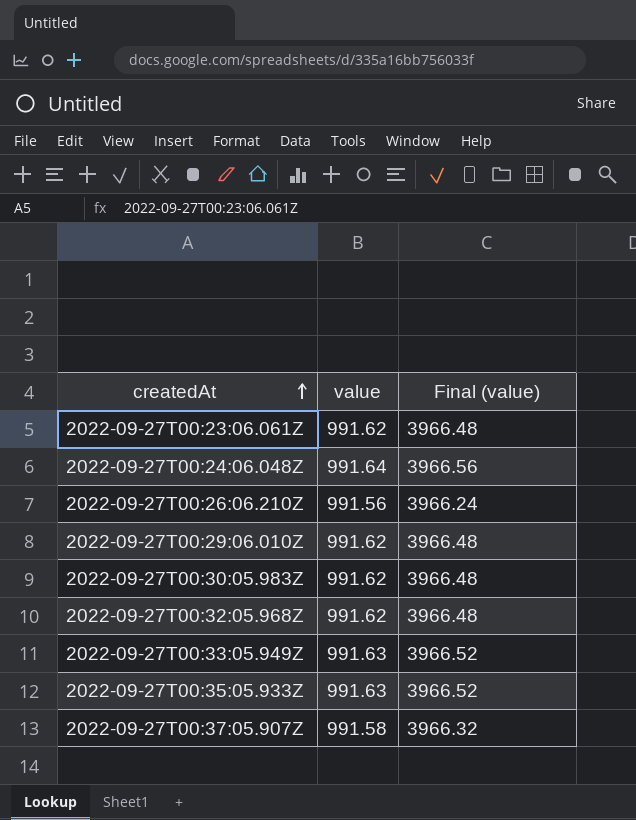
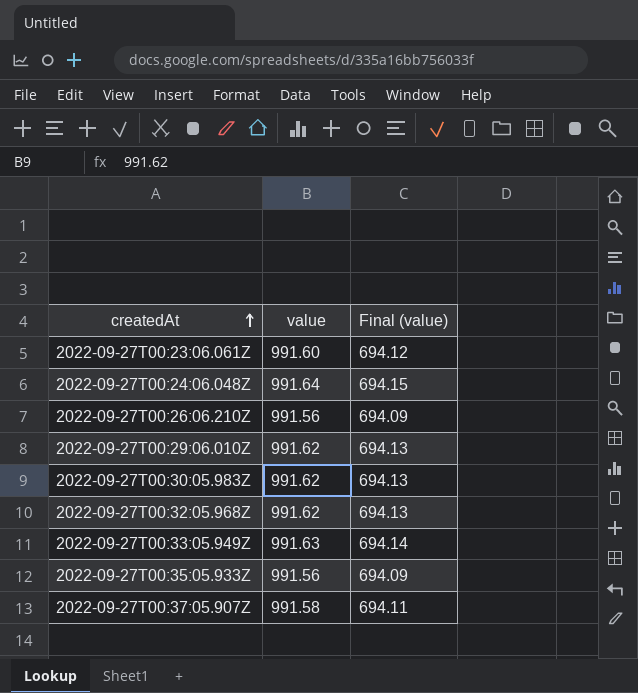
column Final (value) | formula: [value] * 4 -> [value] * 0.7
2022-09-27T00:23:06.061Z | value: 991.62 -> 991.60
2022-09-27T00:35:05.933Z | value: 991.63 -> 991.56

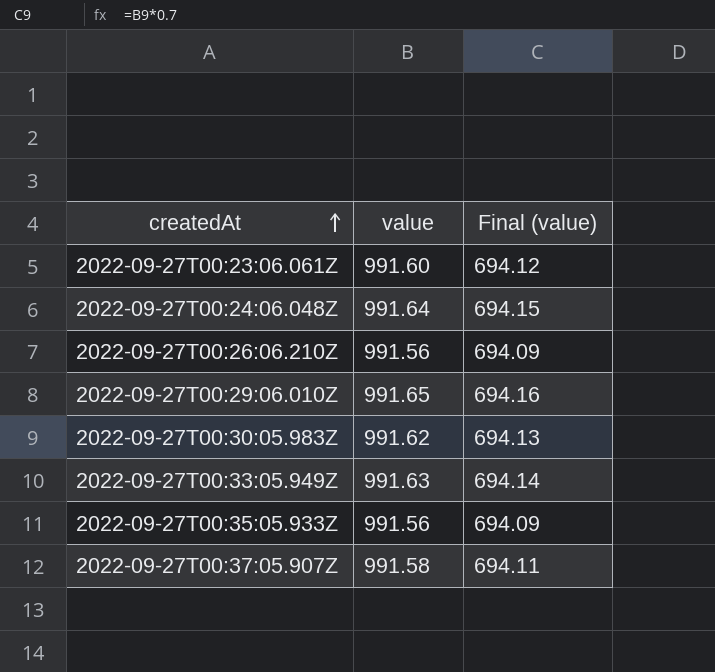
row 2022-09-27T00:32:05.968Z: 991.62 | 694.13 -> none
2022-09-27T00:29:06.010Z | value: 991.62 -> 991.65
2022-09-27T00:29:06.010Z | Final (value): 694.13 -> 694.16

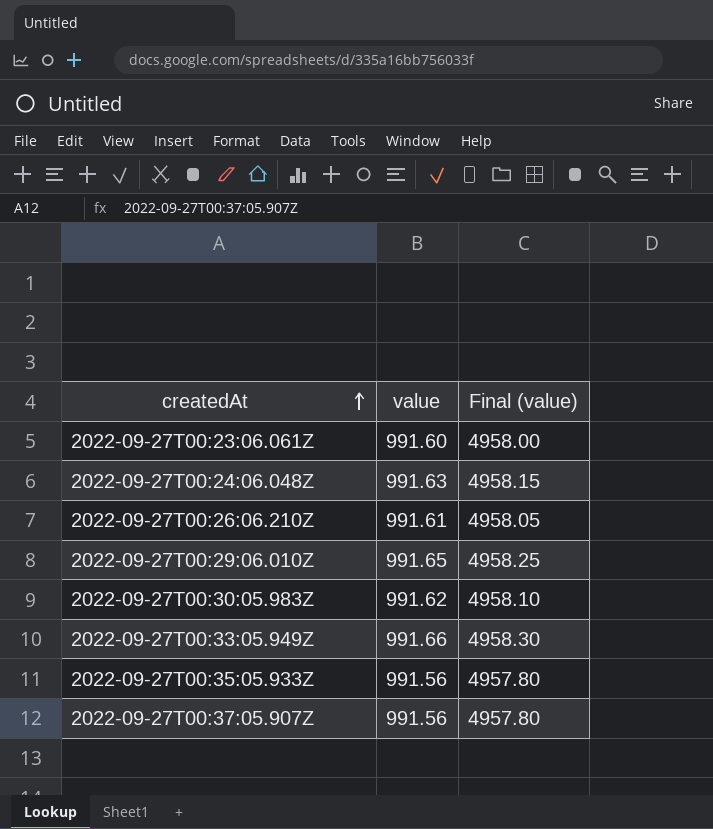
column Final (value) | formula: [value] * 0.7 -> [value] * 5
2022-09-27T00:24:06.048Z | value: 991.64 -> 991.63
2022-09-27T00:26:06.210Z | value: 991.56 -> 991.61
2022-09-27T00:33:05.949Z | value: 991.63 -> 991.66
2022-09-27T00:37:05.907Z | value: 991.58 -> 991.56

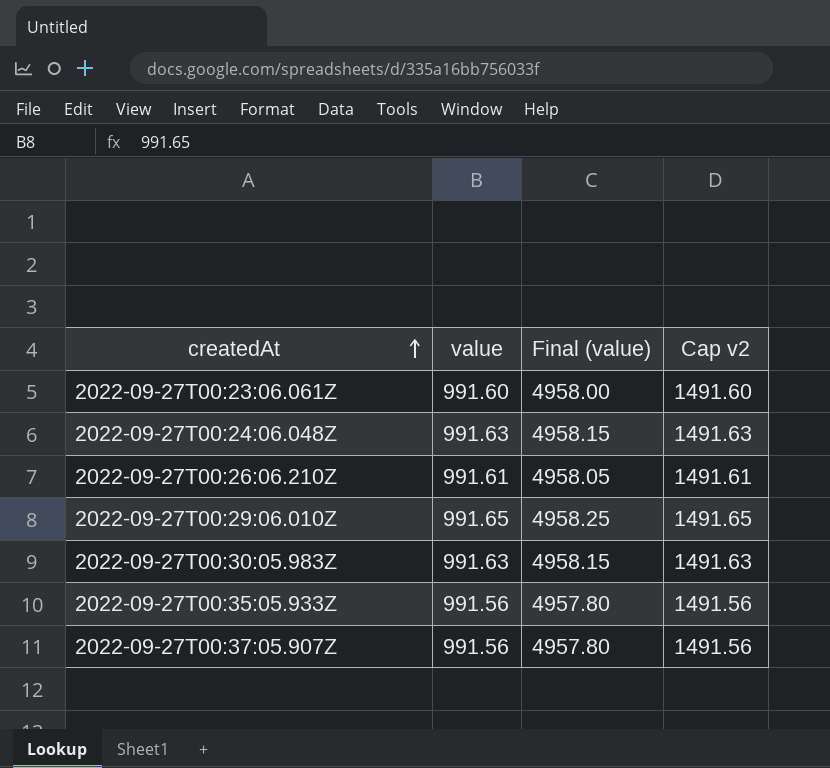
column Cap v2 | formula: none -> [value] + 500
row 2022-09-27T00:33:05.949Z: 991.66 | 4958.30 -> none
2022-09-27T00:30:05.983Z | value: 991.62 -> 991.63
2022-09-27T00:30:05.983Z | Final (value): 4958.10 -> 4958.15

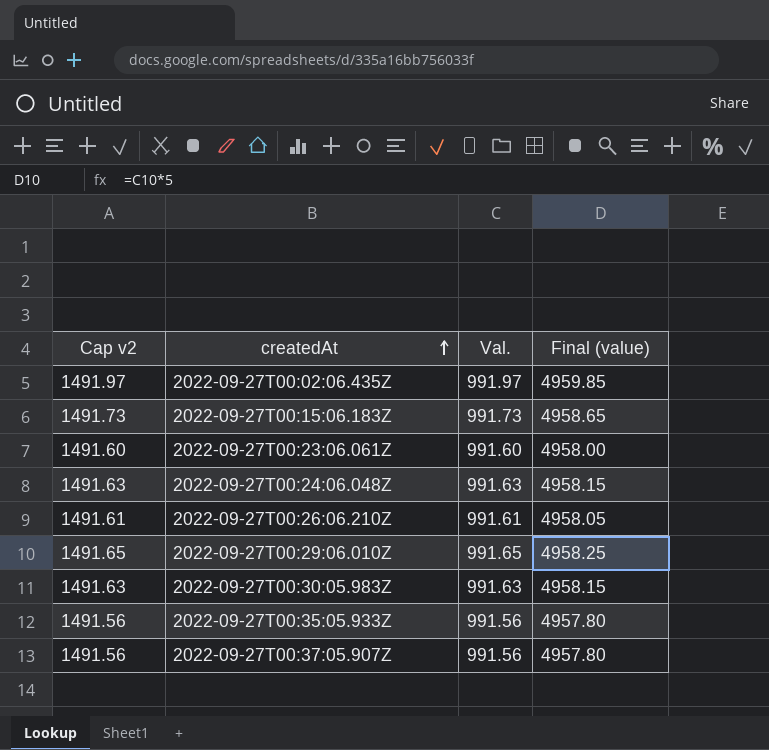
column Cap v2 | position: 4 -> 1
column name: value -> Val.
row 2022-09-27T00:02:06.435Z: none -> 1491.97 | 991.97 | 4959.85
row 2022-09-27T00:15:06.183Z: none -> 1491.73 | 991.73 | 4958.65

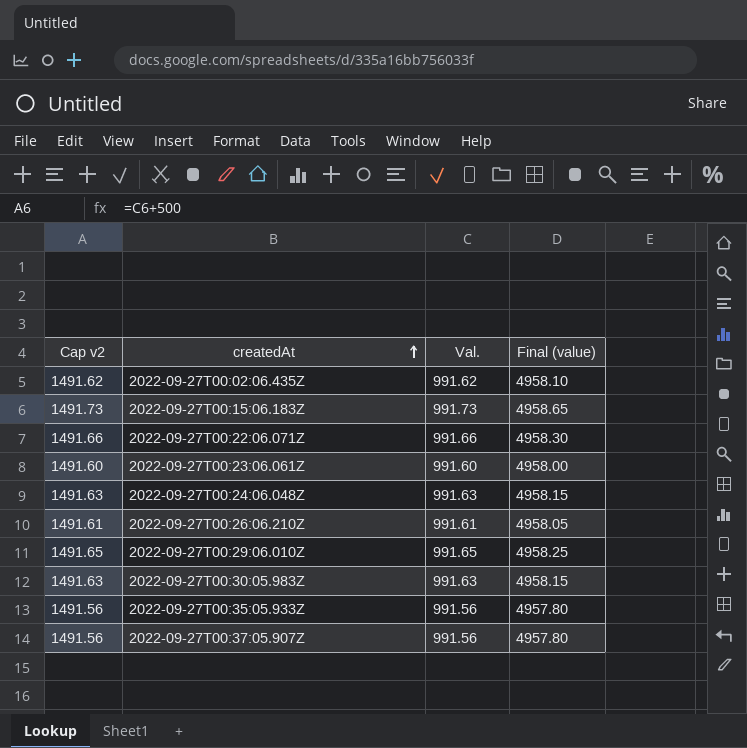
2022-09-27T00:02:06.435Z | Cap v2: 1491.97 -> 1491.62
2022-09-27T00:02:06.435Z | Val.: 991.97 -> 991.62
2022-09-27T00:02:06.435Z | Final (value): 4959.85 -> 4958.10
row 2022-09-27T00:22:06.071Z: none -> 1491.66 | 991.66 | 4958.30

